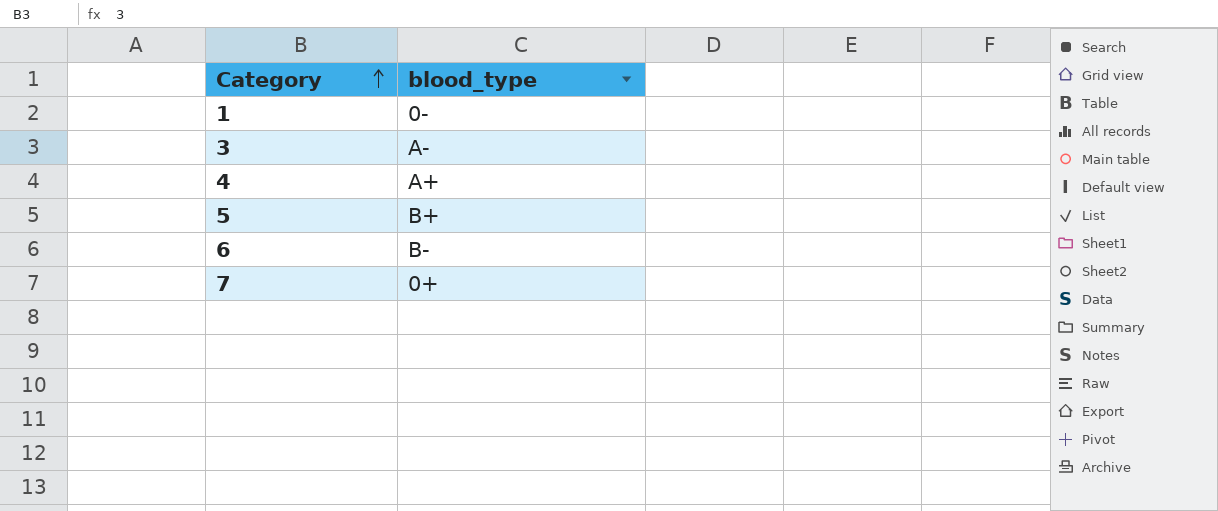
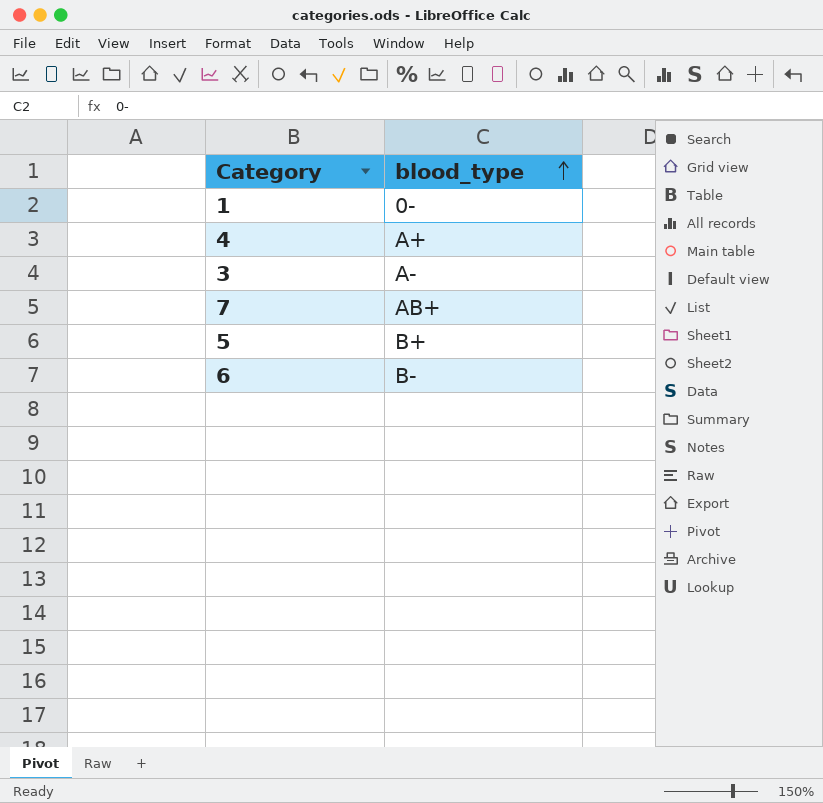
row order: Category ascending -> blood_type ascending
7 | blood_type: 0+ -> AB+

